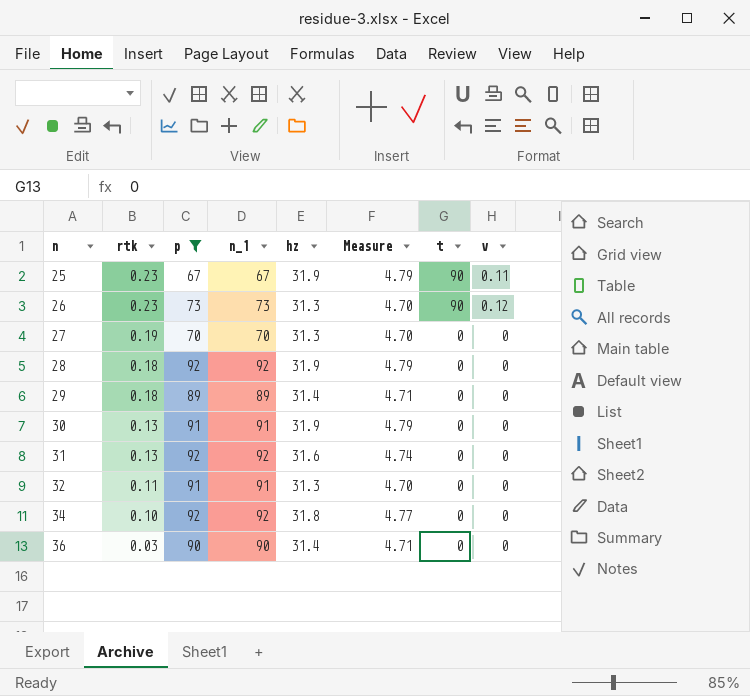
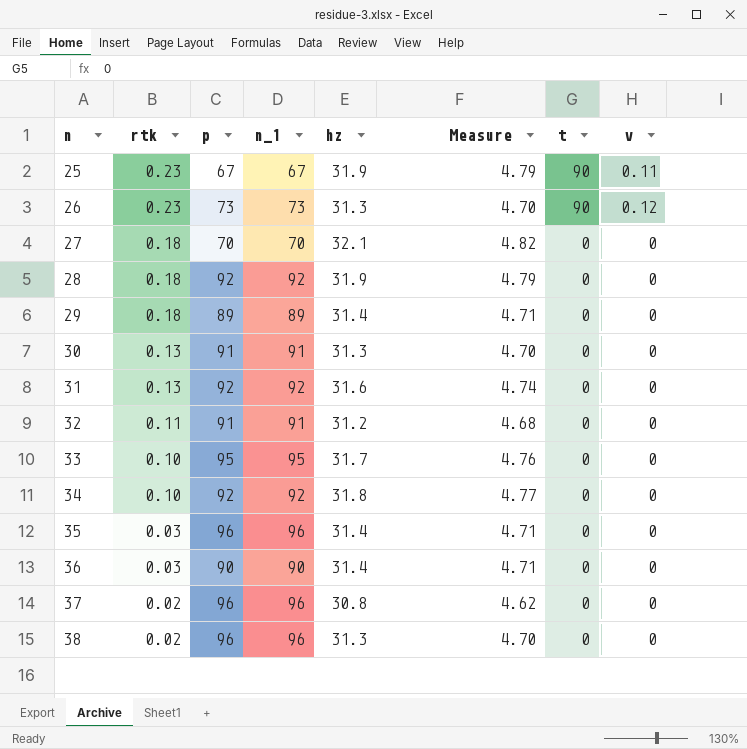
filter: p <= 92 -> none
27 | rtk: 0.19 -> 0.18
27 | hz: 31.3 -> 32.1
27 | Measure: 4.70 -> 4.82
30 | hz: 31.9 -> 31.3
30 | Measure: 4.79 -> 4.70
32 | hz: 31.3 -> 31.2
32 | Measure: 4.70 -> 4.68

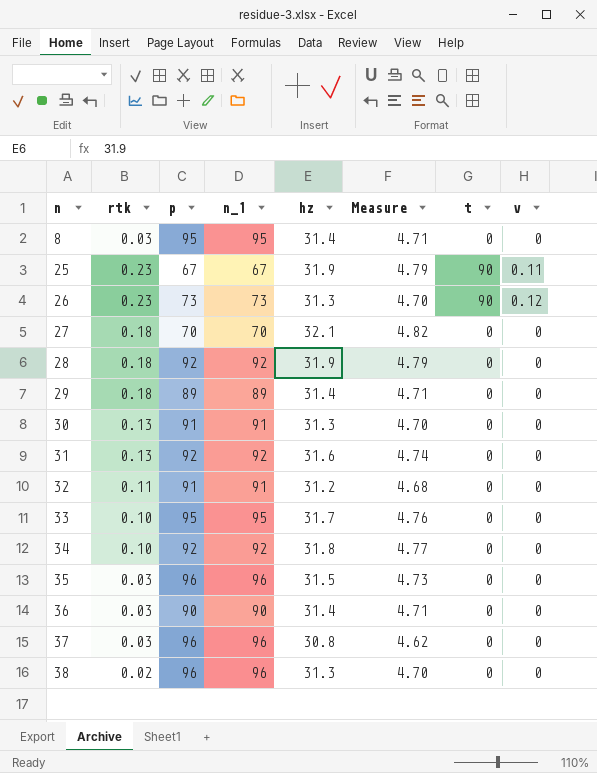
row 8: none -> 0.03 | 95 | 95 | 31.4 | 4.71 | 0 | 0
35 | hz: 31.4 -> 31.5
35 | Measure: 4.71 -> 4.73
37 | rtk: 0.02 -> 0.03

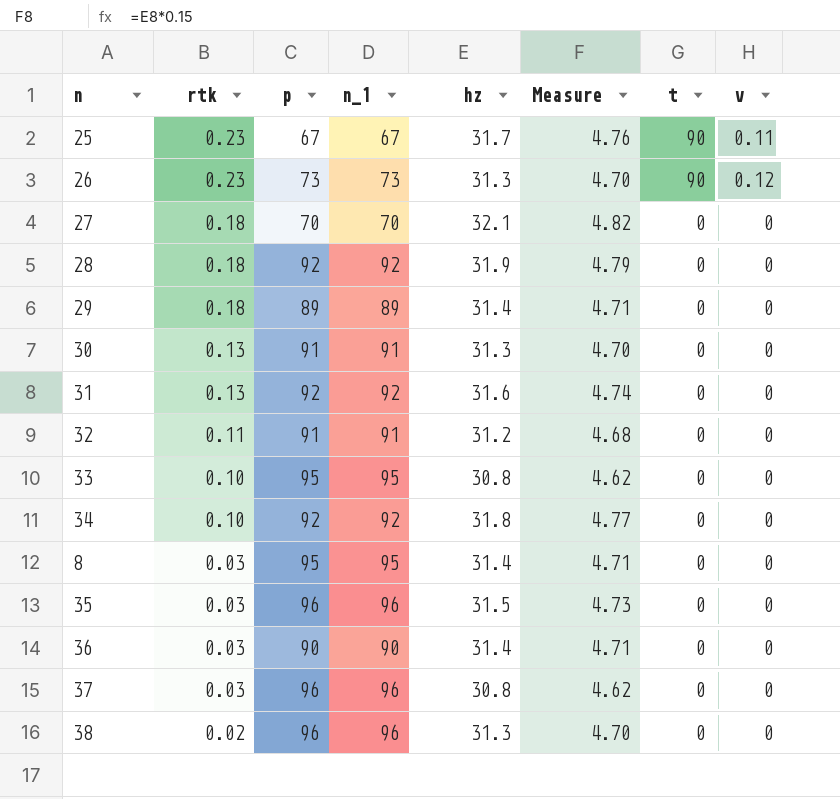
row order: n ascending -> rtk descending
25 | hz: 31.9 -> 31.7
25 | Measure: 4.79 -> 4.76
33 | hz: 31.7 -> 30.8
33 | Measure: 4.76 -> 4.62

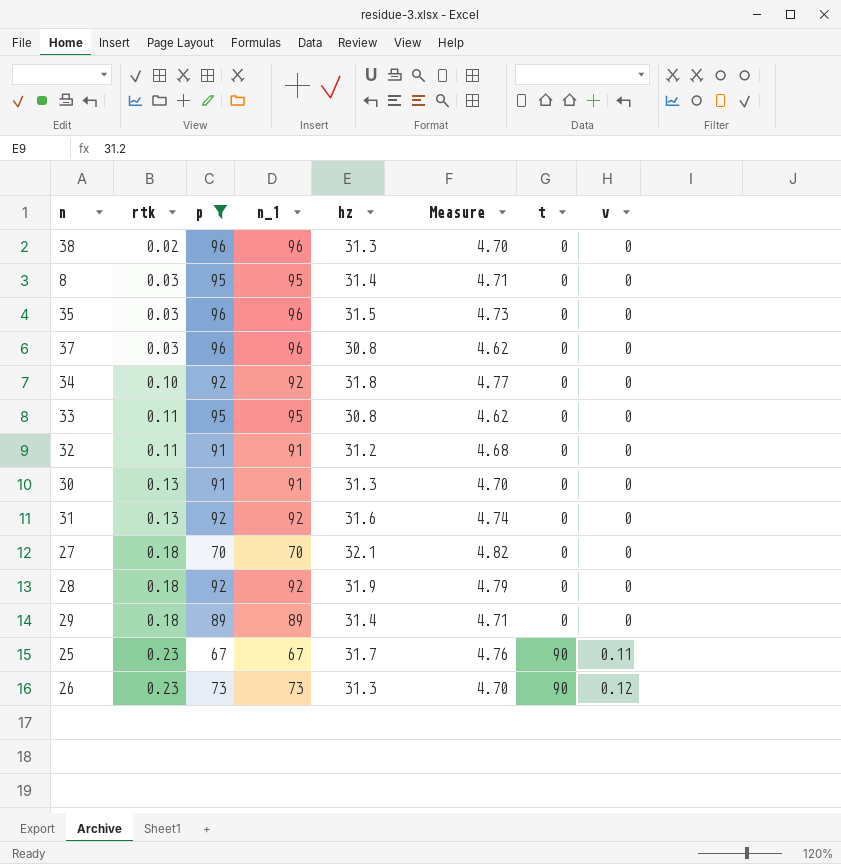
filter: none -> p != 90
row order: rtk descending -> rtk ascending
33 | rtk: 0.10 -> 0.11

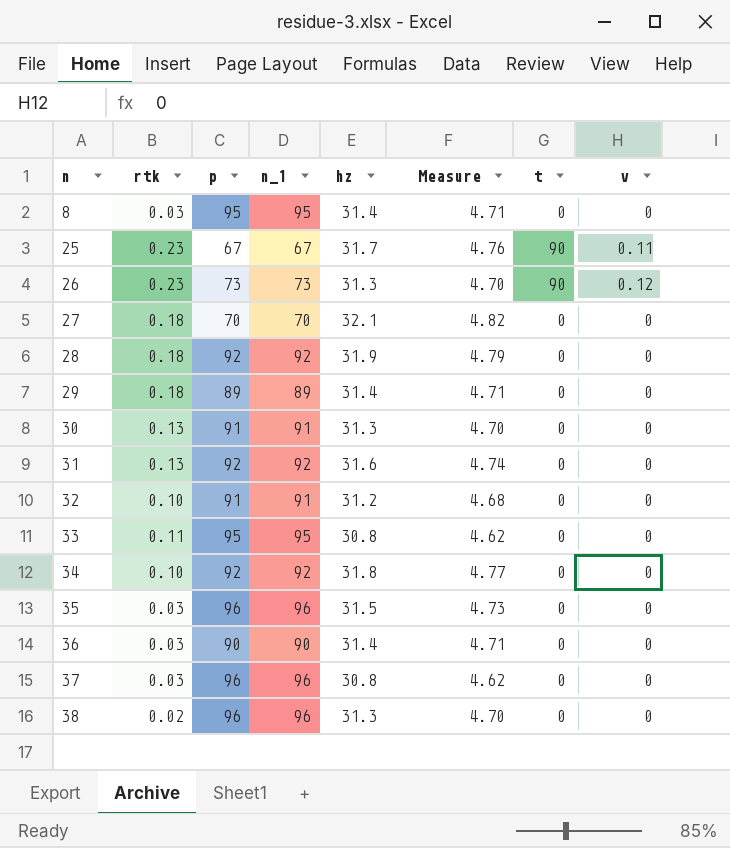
filter: p != 90 -> none
row order: rtk ascending -> n ascending
32 | rtk: 0.11 -> 0.10

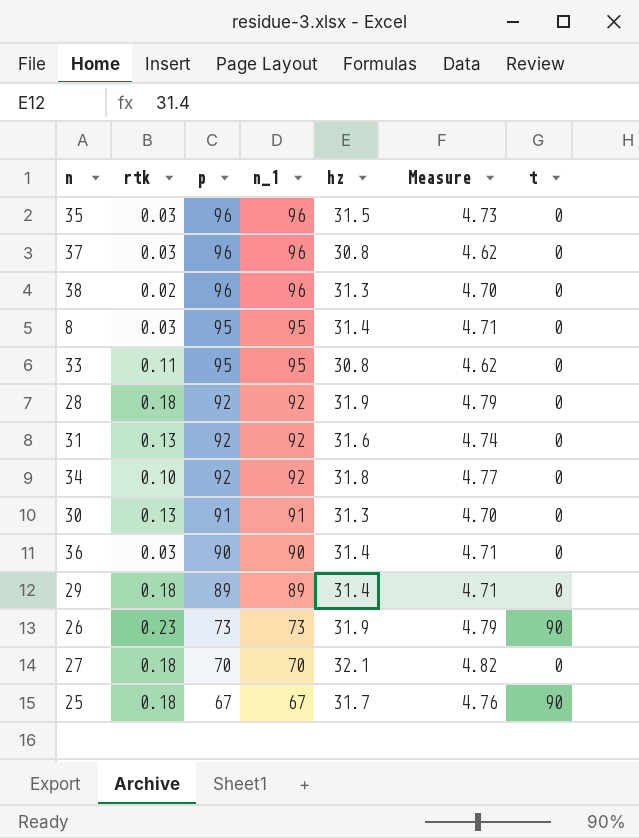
row order: n ascending -> p descending
column v | position: 8 -> none
row 32: 0.10 | 91 | 91 | 31.2 | 4.68 | 0 | 0 -> none
26 | hz: 31.3 -> 31.9
26 | Measure: 4.70 -> 4.79
25 | rtk: 0.23 -> 0.18

